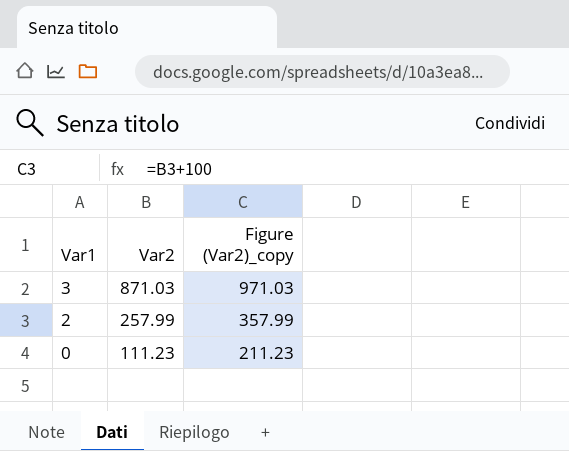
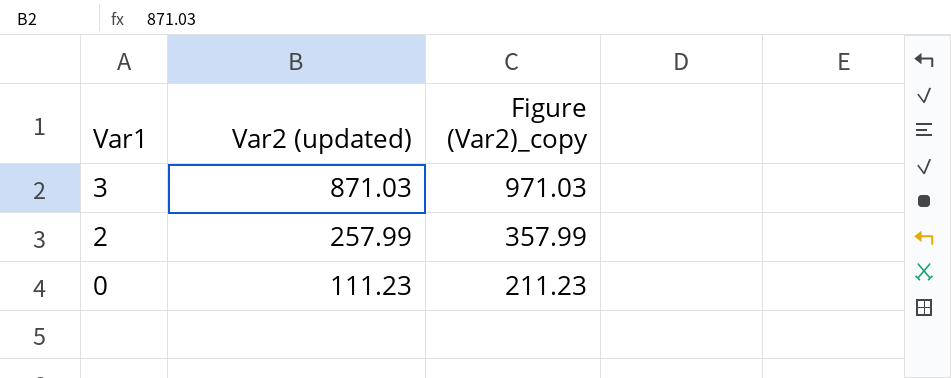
column name: Var2 -> Var2 (updated)

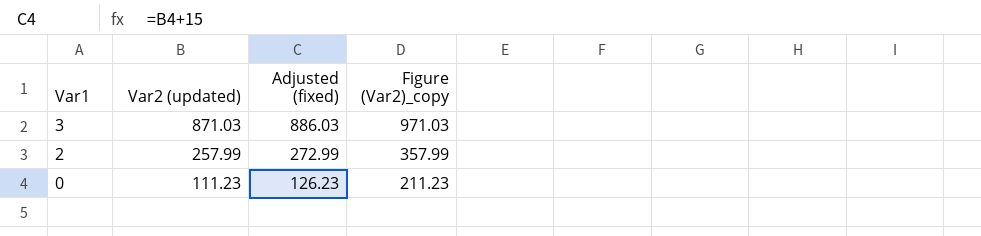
column Adjusted (fixed) | formula: none -> [Var2 (updated)] + 15

